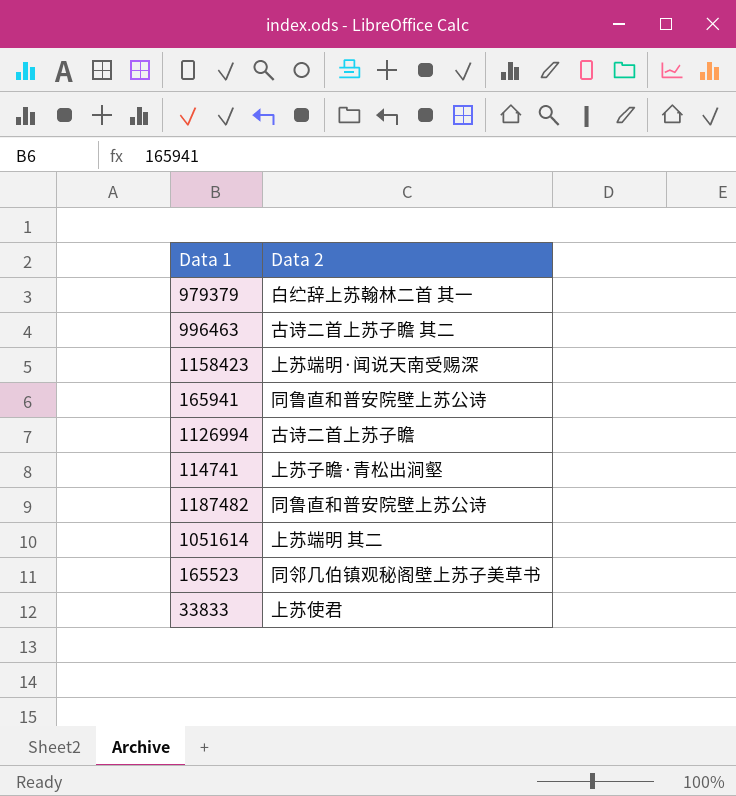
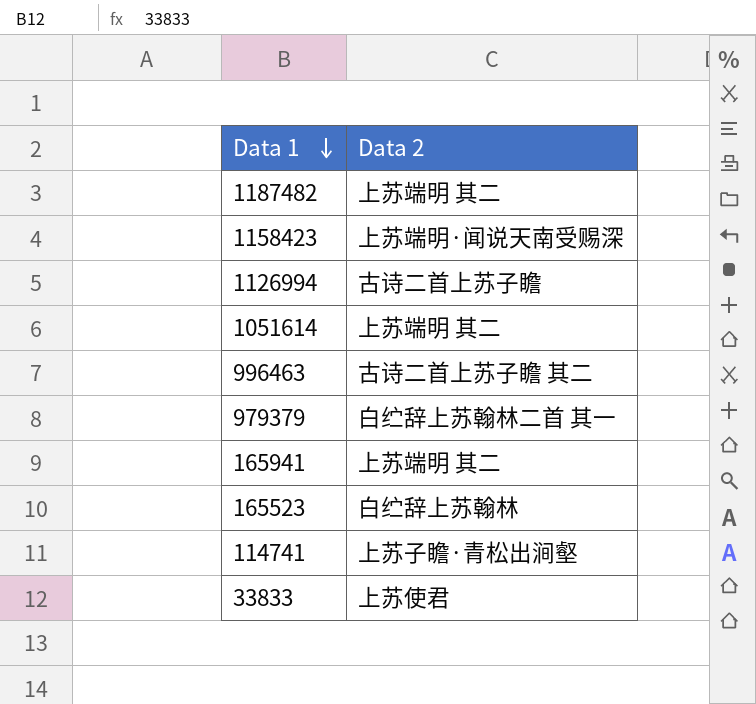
row order: none -> Data 1 descending
1187482 | Data 2: 同鲁直和普安院壁上苏公诗 -> 上苏端明 其二
165941 | Data 2: 同鲁直和普安院壁上苏公诗 -> 上苏端明 其二
165523 | Data 2: 同邻几伯镇观秘阁壁上苏子美草书 -> 白纻辞上苏翰林

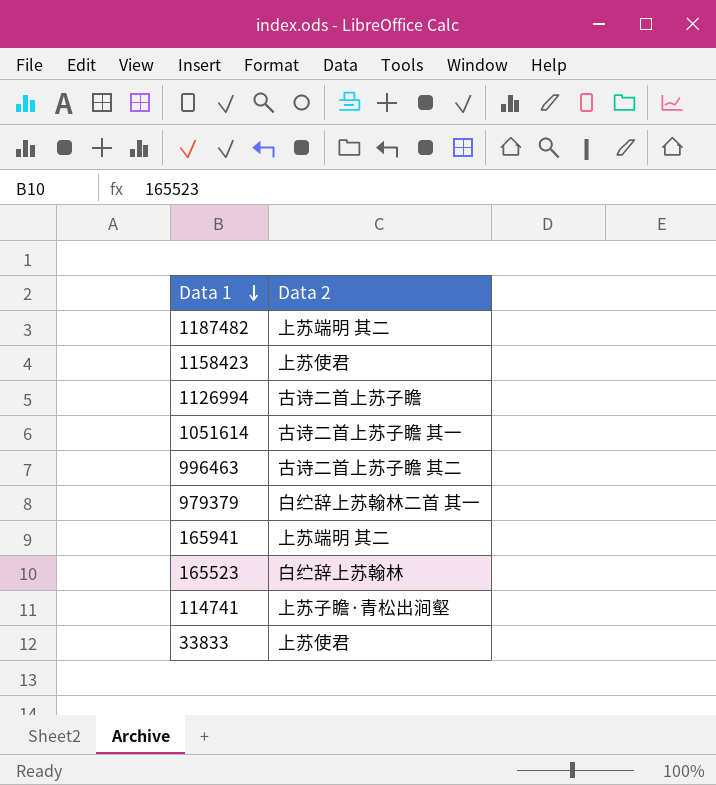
1158423 | Data 2: 上苏端明·闻说天南受赐深 -> 上苏使君
1051614 | Data 2: 上苏端明 其二 -> 古诗二首上苏子瞻 其一

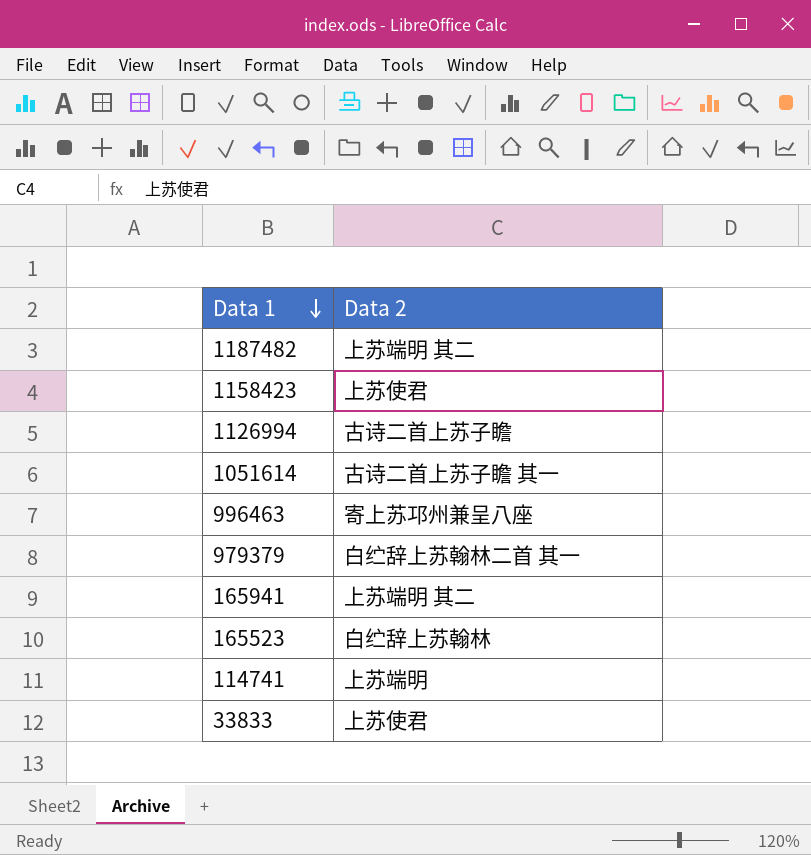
996463 | Data 2: 古诗二首上苏子瞻 其二 -> 寄上苏邛州兼呈八座
114741 | Data 2: 上苏子瞻·青松出涧壑 -> 上苏端明

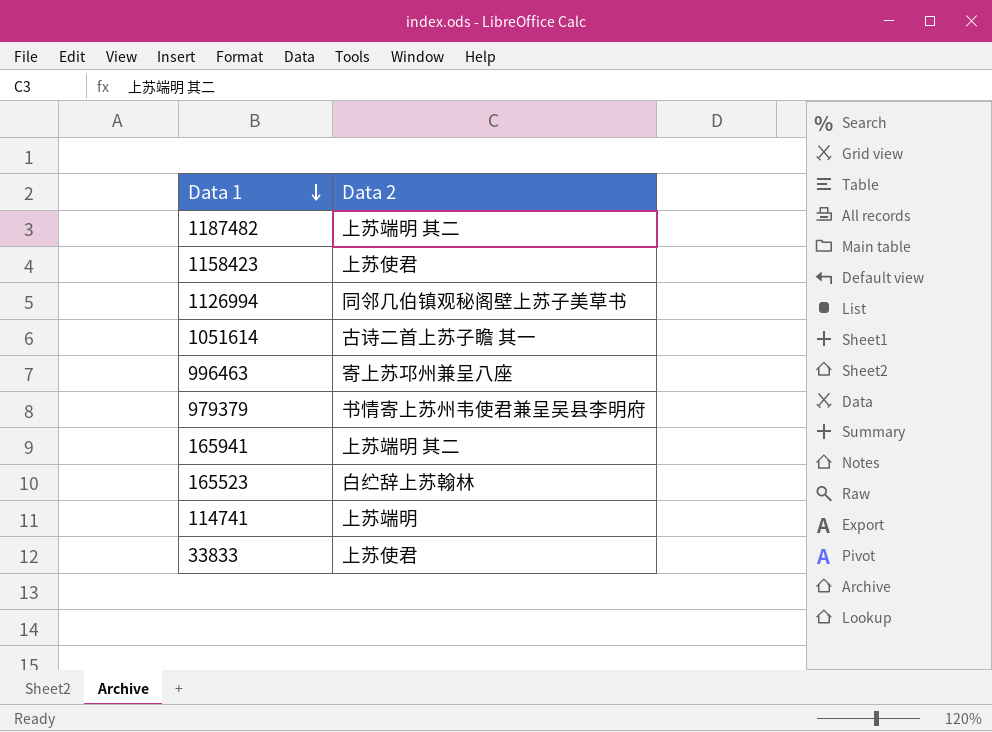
1126994 | Data 2: 古诗二首上苏子瞻 -> 同邻几伯镇观秘阁壁上苏子美草书
979379 | Data 2: 白纻辞上苏翰林二首 其一 -> 书情寄上苏州韦使君兼呈吴县李明府

